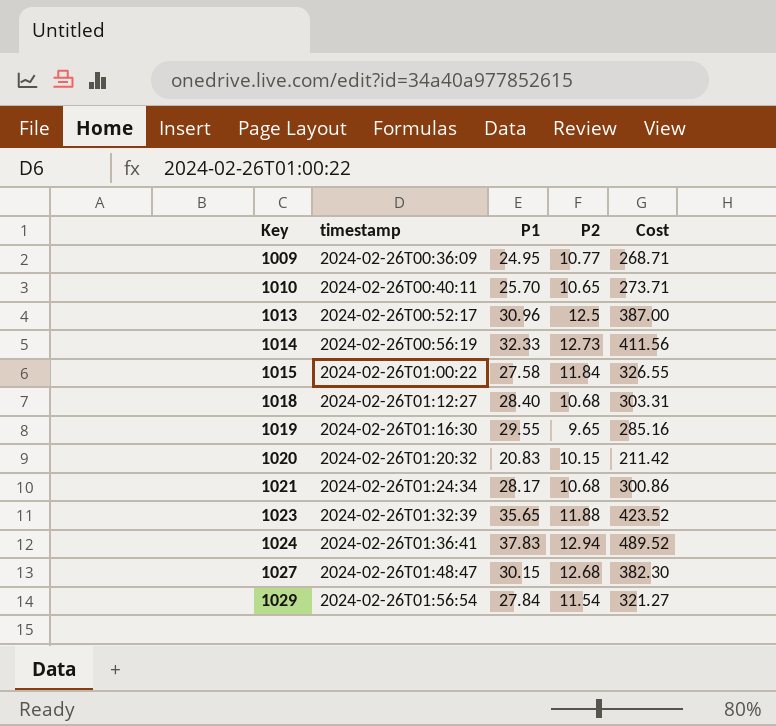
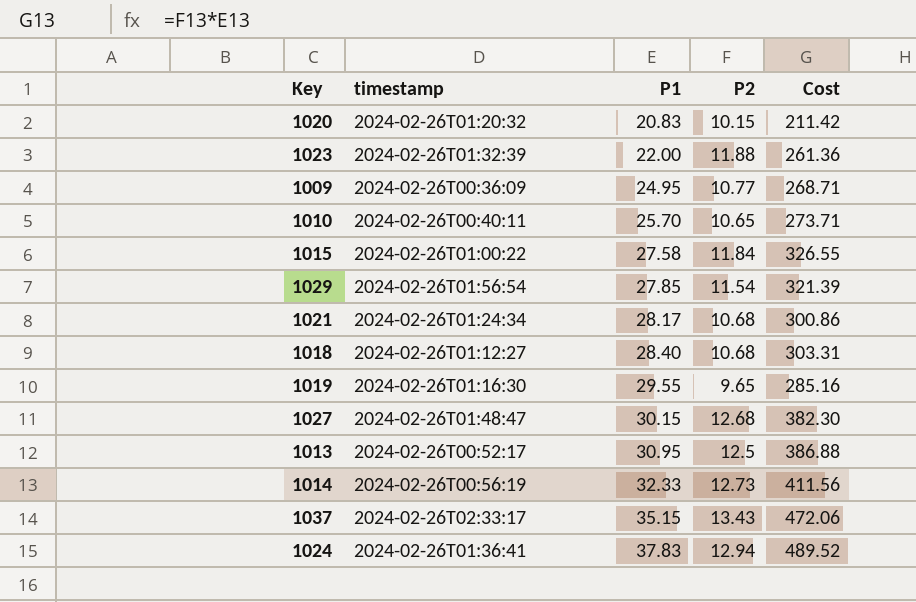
row order: Key ascending -> P1 ascending
1023 | P1: 35.65 -> 22.00
1023 | Cost: 423.52 -> 261.36
1029 | P1: 27.84 -> 27.85
1029 | Cost: 321.27 -> 321.39
1013 | P1: 30.96 -> 30.95
1013 | Cost: 387.00 -> 386.88
row 1037: none -> 2024-02-26T02:33:17 | 35.15 | 13.43 | 472.06

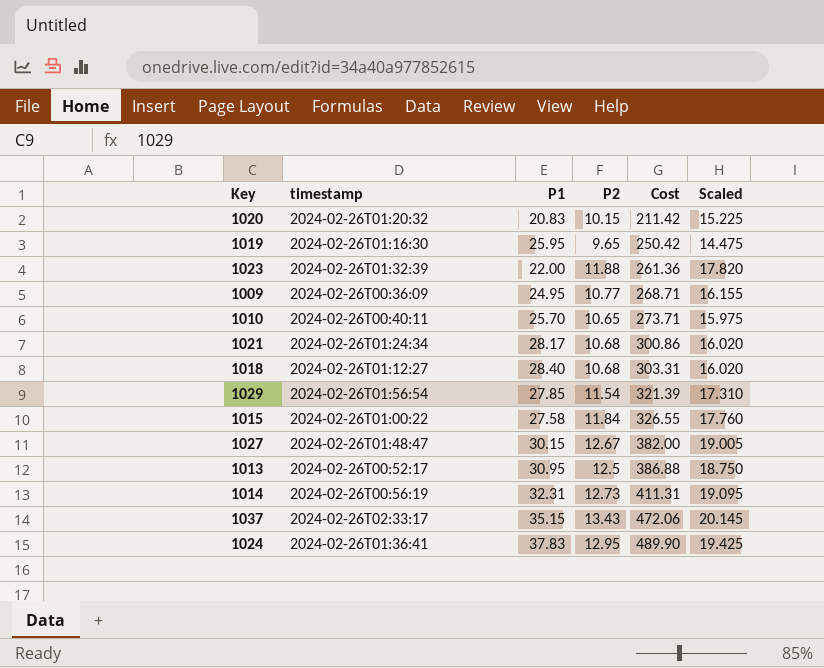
row order: P1 ascending -> Cost ascending
column Scaled | formula: none -> [P2] * 1.5
1019 | P1: 29.55 -> 25.95
1019 | Cost: 285.16 -> 250.42
1027 | P2: 12.68 -> 12.67
1027 | Cost: 382.30 -> 382.00
1014 | P1: 32.33 -> 32.31
1014 | Cost: 411.56 -> 411.31
1024 | P2: 12.94 -> 12.95
1024 | Cost: 489.52 -> 489.90

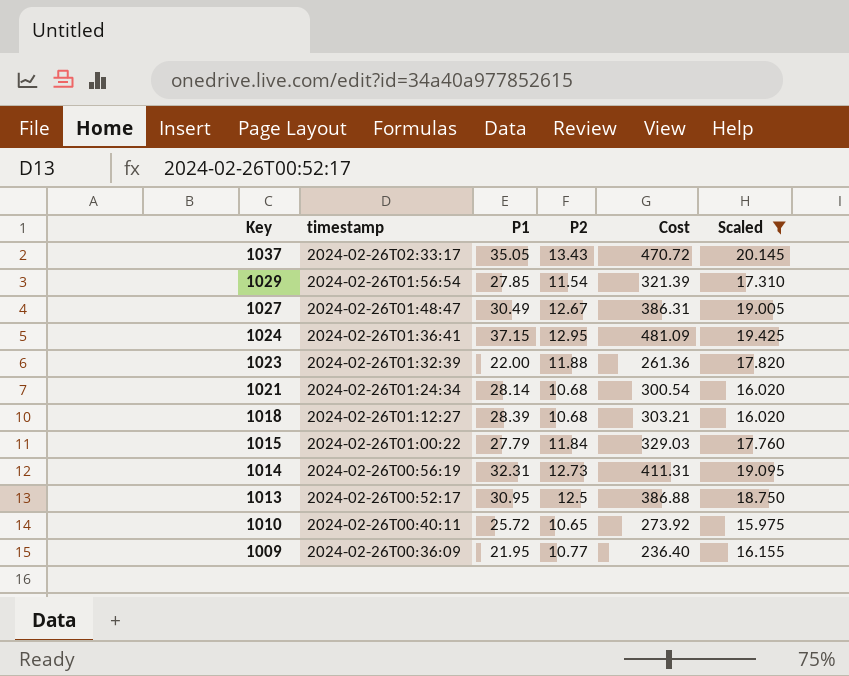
filter: none -> Scaled >= 15.975
row order: Cost ascending -> Key descending
1037 | P1: 35.15 -> 35.05
1037 | Cost: 472.06 -> 470.72
1027 | P1: 30.15 -> 30.49
1027 | Cost: 382.00 -> 386.31
1024 | P1: 37.83 -> 37.15
1024 | Cost: 489.90 -> 481.09
1021 | P1: 28.17 -> 28.14
1021 | Cost: 300.86 -> 300.54
1018 | P1: 28.40 -> 28.39
1018 | Cost: 303.31 -> 303.21
1015 | P1: 27.58 -> 27.79
1015 | Cost: 326.55 -> 329.03
1010 | P1: 25.70 -> 25.72
1010 | Cost: 273.71 -> 273.92
1009 | P1: 24.95 -> 21.95
1009 | Cost: 268.71 -> 236.40

